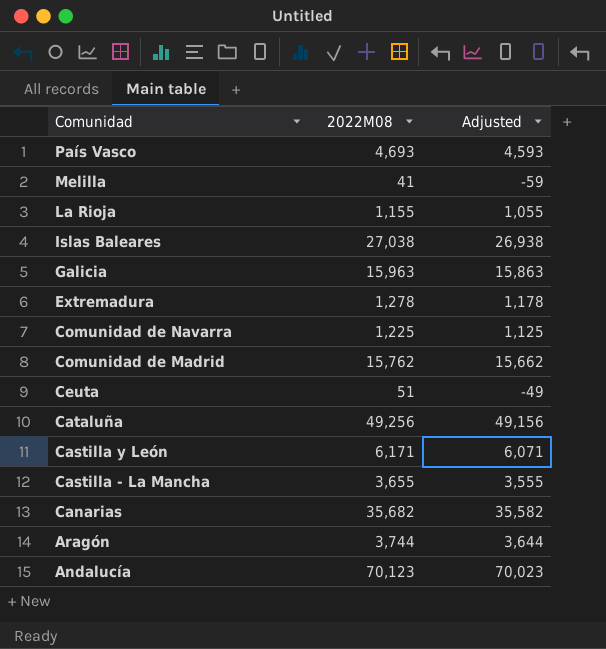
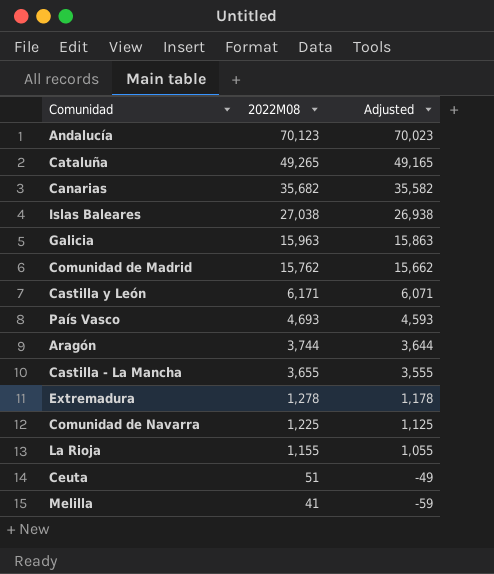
row order: Comunidad descending -> 2022M08 descending
Cataluña | 2022M08: 49,256 -> 49,265
Cataluña | Adjusted: 49,156 -> 49,165

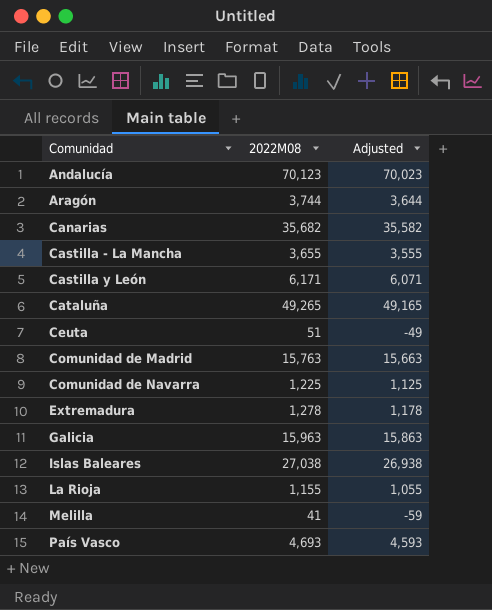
row order: 2022M08 descending -> Comunidad ascending
Comunidad de Madrid | 2022M08: 15,762 -> 15,763
Comunidad de Madrid | Adjusted: 15,662 -> 15,663

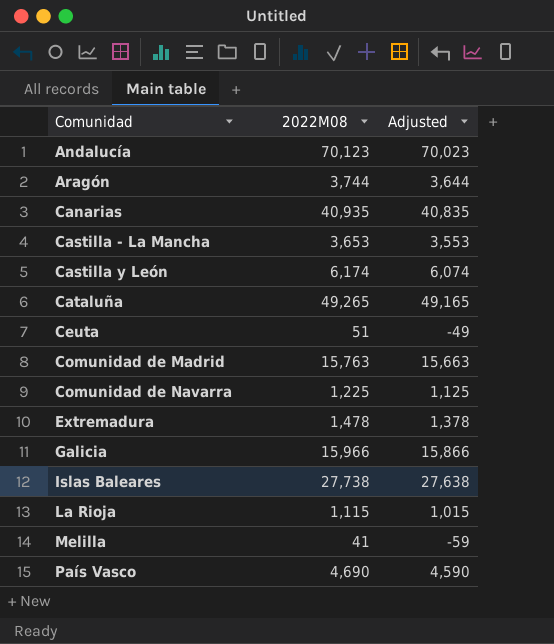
Canarias | 2022M08: 35,682 -> 40,935
Canarias | Adjusted: 35,582 -> 40,835
Castilla - La Mancha | 2022M08: 3,655 -> 3,653
Castilla - La Mancha | Adjusted: 3,555 -> 3,553
Castilla y León | 2022M08: 6,171 -> 6,174
Castilla y León | Adjusted: 6,071 -> 6,074
Extremadura | 2022M08: 1,278 -> 1,478
Extremadura | Adjusted: 1,178 -> 1,378
Galicia | 2022M08: 15,963 -> 15,966
Galicia | Adjusted: 15,863 -> 15,866
Islas Baleares | 2022M08: 27,038 -> 27,738
Islas Baleares | Adjusted: 26,938 -> 27,638
La Rioja | 2022M08: 1,155 -> 1,115
La Rioja | Adjusted: 1,055 -> 1,015
País Vasco | 2022M08: 4,693 -> 4,690
País Vasco | Adjusted: 4,593 -> 4,590

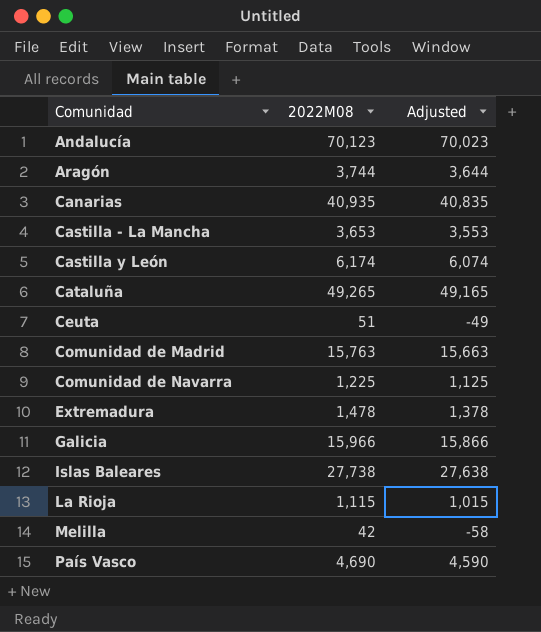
Melilla | 2022M08: 41 -> 42
Melilla | Adjusted: -59 -> -58

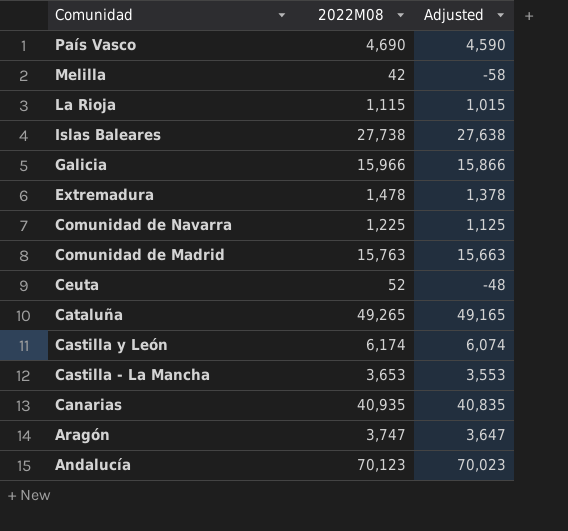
row order: Comunidad ascending -> Comunidad descending
Ceuta | 2022M08: 51 -> 52
Ceuta | Adjusted: -49 -> -48
Aragón | 2022M08: 3,744 -> 3,747
Aragón | Adjusted: 3,644 -> 3,647

